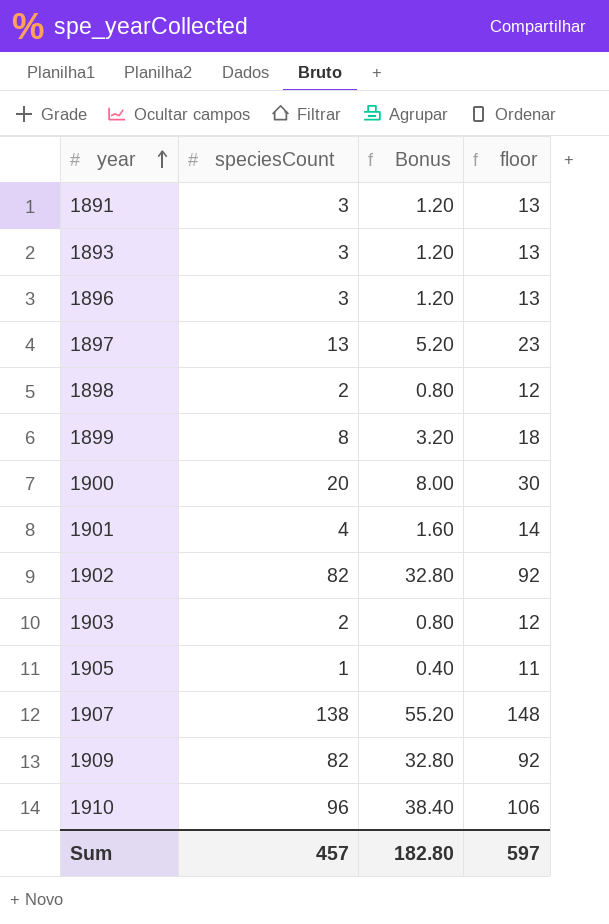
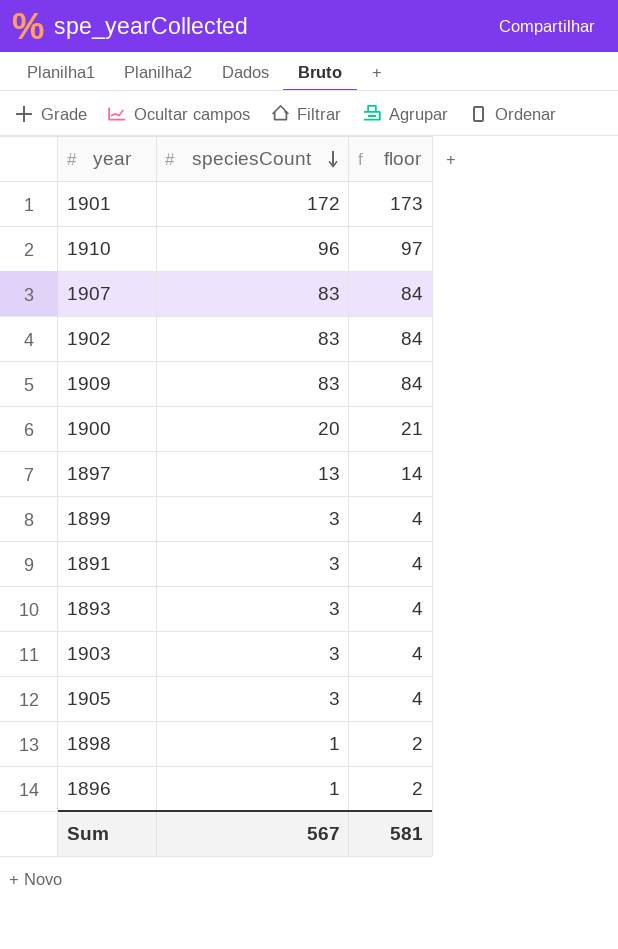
row order: year ascending -> speciesCount descending
column Bonus | formula: [speciesCount] * 0.4 -> none
column floor | formula: [speciesCount] + 10 -> [speciesCount] + 1
1901 | speciesCount: 4 -> 172
1907 | speciesCount: 138 -> 83
1902 | speciesCount: 82 -> 83
1909 | speciesCount: 82 -> 83
1899 | speciesCount: 8 -> 3
1903 | speciesCount: 2 -> 3
1905 | speciesCount: 1 -> 3
1898 | speciesCount: 2 -> 1
1896 | speciesCount: 3 -> 1
Sum | speciesCount: 457 -> 567
Sum | floor: 597 -> 581

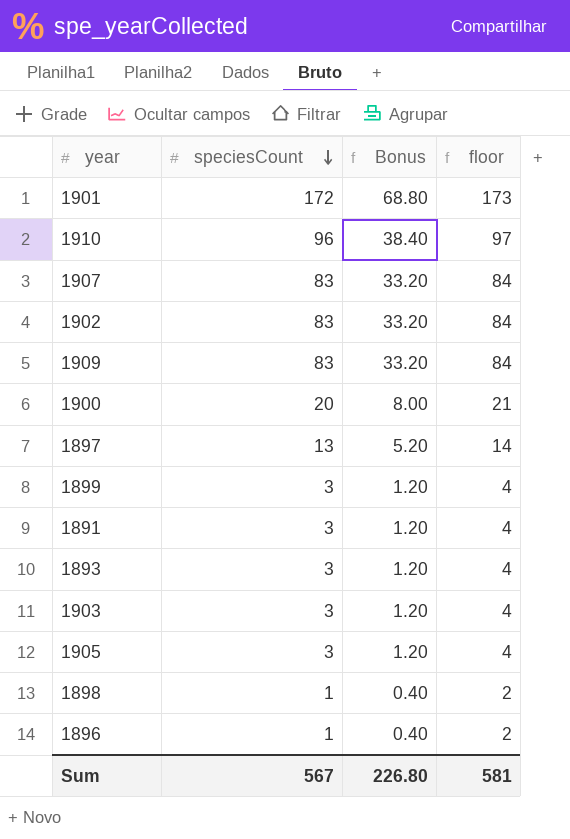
column Bonus | formula: none -> [speciesCount] * 0.4

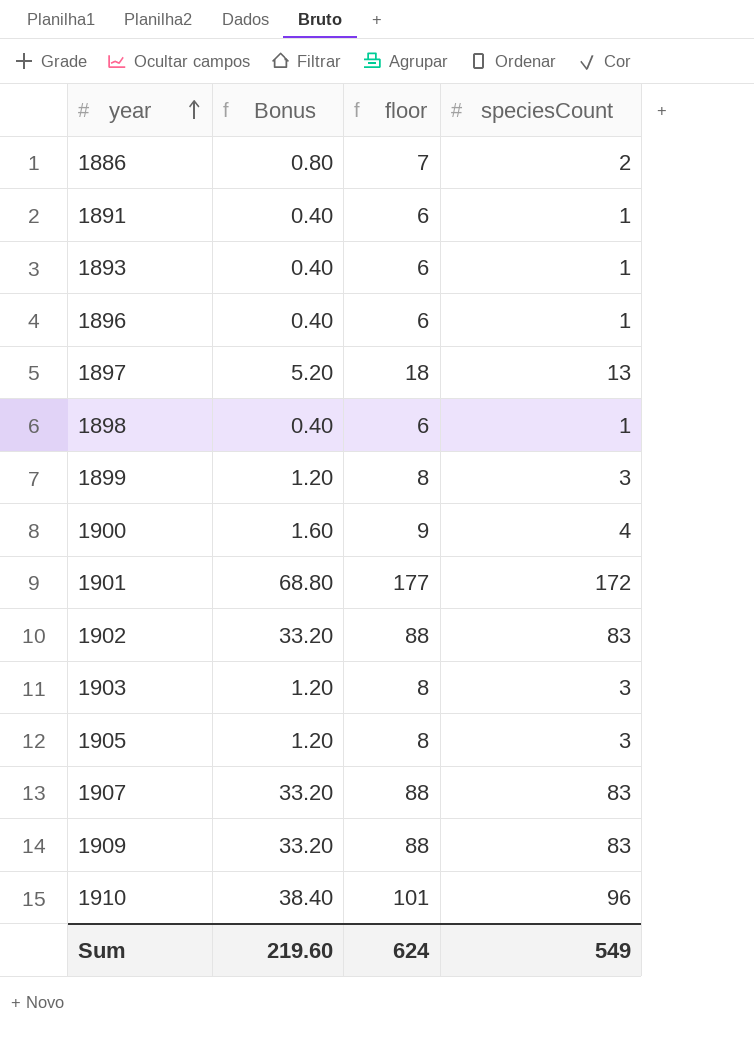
row order: speciesCount descending -> year ascending
column floor | formula: [speciesCount] + 1 -> [speciesCount] + 5
column speciesCount | position: 2 -> 4
row 1886: none -> 0.80 | 7 | 2
1891 | Bonus: 1.20 -> 0.40
1891 | speciesCount: 3 -> 1
1893 | Bonus: 1.20 -> 0.40
1893 | speciesCount: 3 -> 1
1900 | Bonus: 8.00 -> 1.60
1900 | speciesCount: 20 -> 4
Sum | Bonus: 226.80 -> 219.60
Sum | floor: 581 -> 624
Sum | speciesCount: 567 -> 549

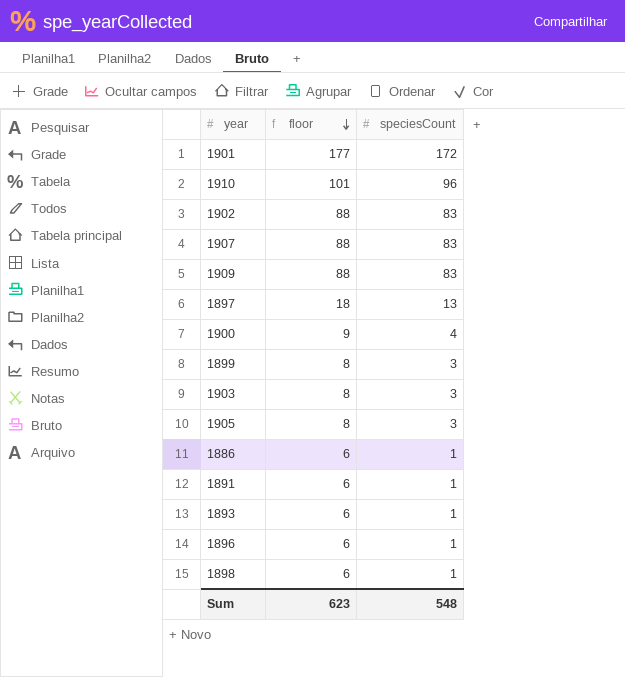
row order: year ascending -> floor descending
column Bonus | formula: [speciesCount] * 0.4 -> none
1886 | floor: 7 -> 6
1886 | speciesCount: 2 -> 1
Sum | floor: 624 -> 623
Sum | speciesCount: 549 -> 548

